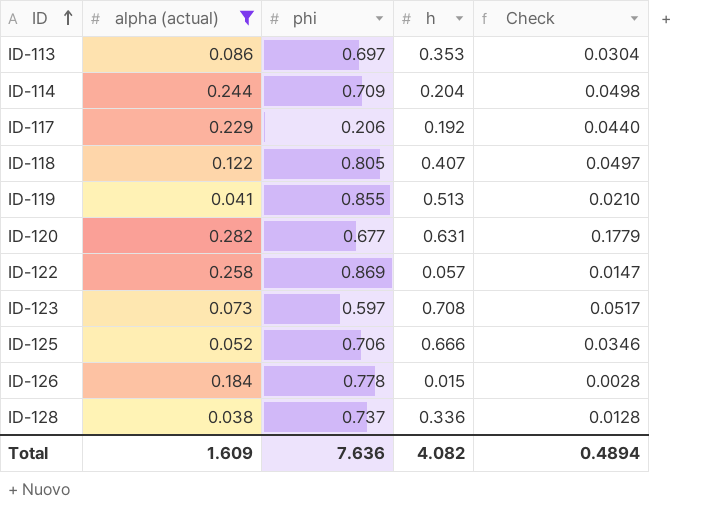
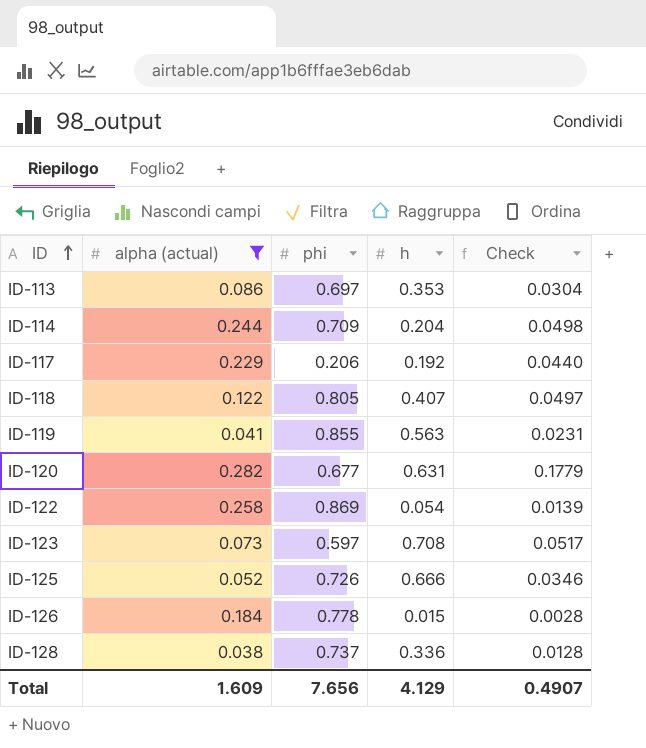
ID-119 | h: 0.513 -> 0.563
ID-119 | Check: 0.0210 -> 0.0231
ID-122 | h: 0.057 -> 0.054
ID-122 | Check: 0.0147 -> 0.0139
ID-125 | phi: 0.706 -> 0.726
Total | phi: 7.636 -> 7.656
Total | h: 4.082 -> 4.129
Total | Check: 0.4894 -> 0.4907

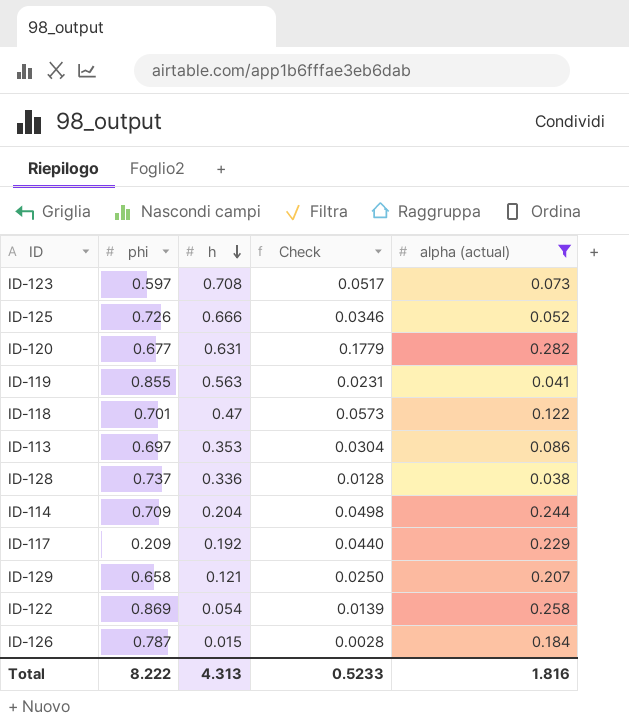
row order: ID ascending -> h descending
column alpha (actual) | position: 2 -> 5
ID-118 | phi: 0.805 -> 0.701
ID-118 | h: 0.407 -> 0.47
ID-118 | Check: 0.0497 -> 0.0573
ID-117 | phi: 0.206 -> 0.209
row ID-129: none -> 0.658 | 0.121 | 0.0250 | 0.207
ID-126 | phi: 0.778 -> 0.787
Total | phi: 7.656 -> 8.222
Total | h: 4.129 -> 4.313
Total | Check: 0.4907 -> 0.5233
Total | alpha (actual): 1.609 -> 1.816

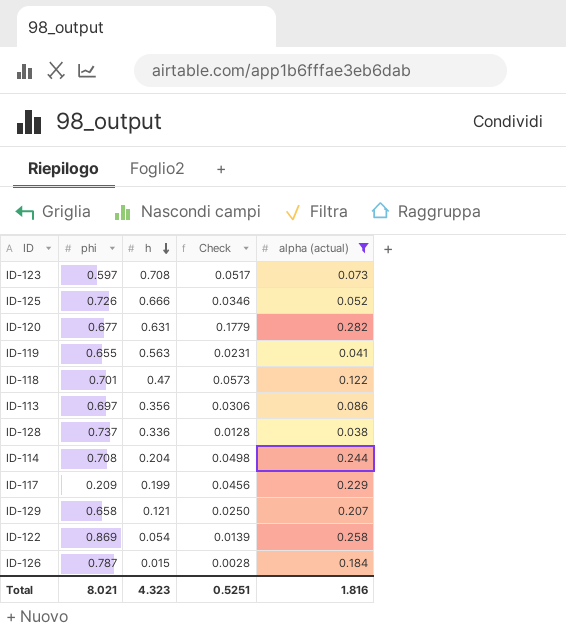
ID-119 | phi: 0.855 -> 0.655
ID-113 | h: 0.353 -> 0.356
ID-113 | Check: 0.0304 -> 0.0306
ID-114 | phi: 0.709 -> 0.708
ID-117 | h: 0.192 -> 0.199
ID-117 | Check: 0.0440 -> 0.0456
Total | phi: 8.222 -> 8.021
Total | h: 4.313 -> 4.323
Total | Check: 0.5233 -> 0.5251

